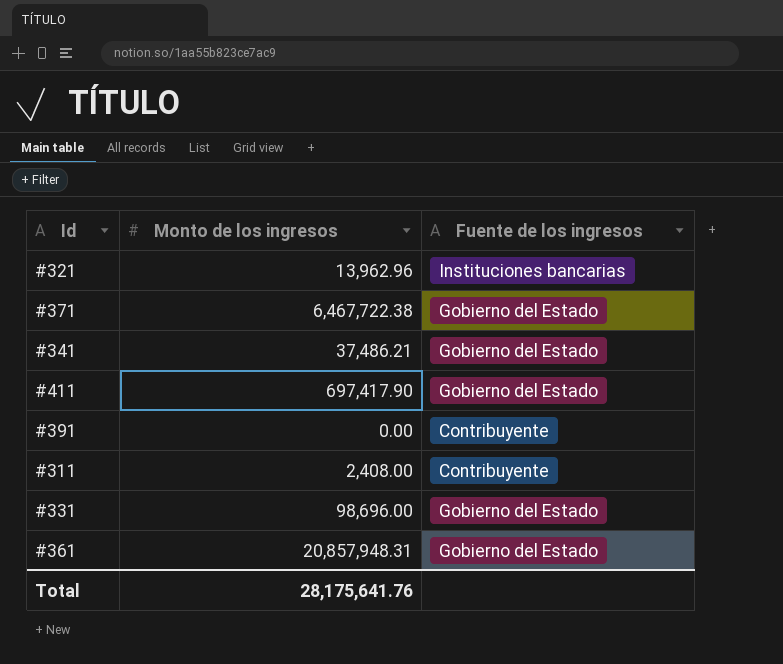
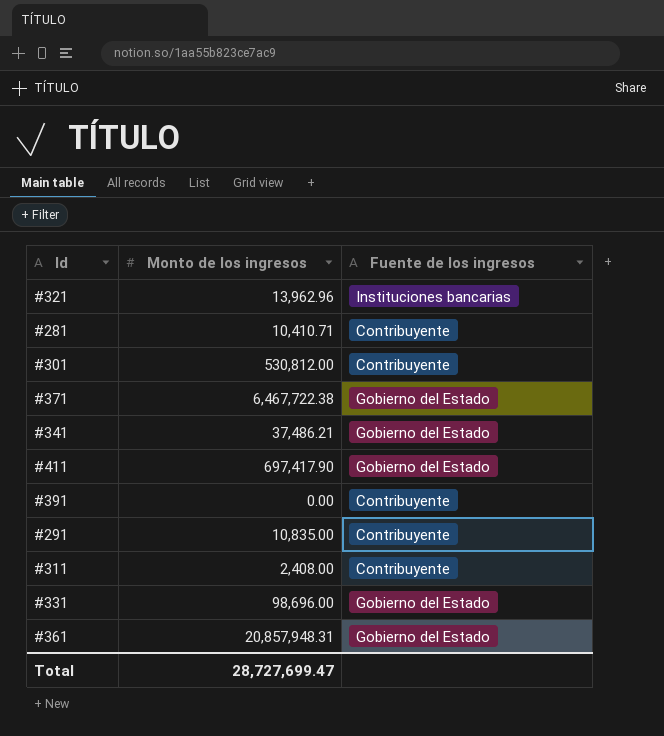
row #281: none -> 10,410.71 | Contribuyente
row #301: none -> 530,812.00 | Contribuyente
row #291: none -> 10,835.00 | Contribuyente
Total | Monto de los ingresos: 28,175,641.76 -> 28,727,699.47

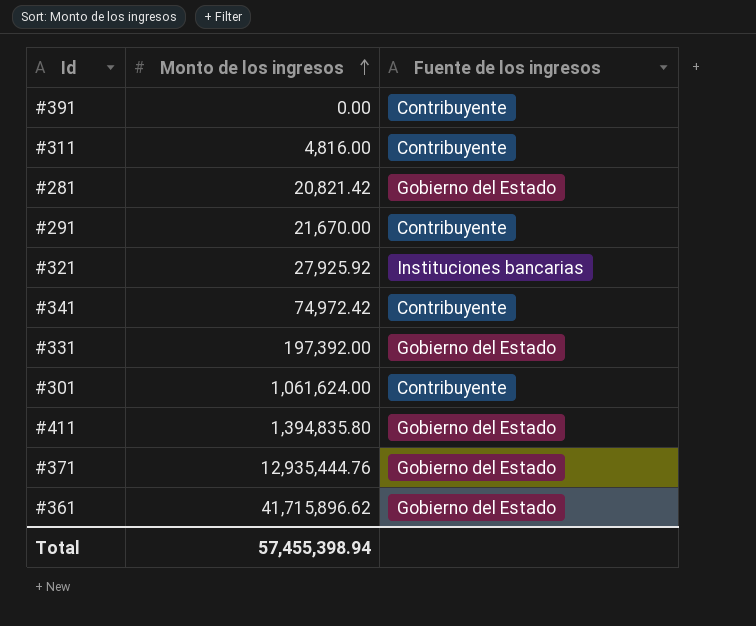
row order: none -> Monto de los ingresos ascending
#311 | Monto de los ingresos: 2,408.00 -> 4,816.00
#281 | Monto de los ingresos: 10,410.71 -> 20,821.42
#281 | Fuente de los ingresos: Contribuyente -> Gobierno del Estado
#291 | Monto de los ingresos: 10,835.00 -> 21,670.00
#321 | Monto de los ingresos: 13,962.96 -> 27,925.92
#341 | Monto de los ingresos: 37,486.21 -> 74,972.42
#341 | Fuente de los ingresos: Gobierno del Estado -> Contribuyente
#331 | Monto de los ingresos: 98,696.00 -> 197,392.00
#301 | Monto de los ingresos: 530,812.00 -> 1,061,624.00
#411 | Monto de los ingresos: 697,417.90 -> 1,394,835.80
#371 | Monto de los ingresos: 6,467,722.38 -> 12,935,444.76
#361 | Monto de los ingresos: 20,857,948.31 -> 41,715,896.62
Total | Monto de los ingresos: 28,727,699.47 -> 57,455,398.94

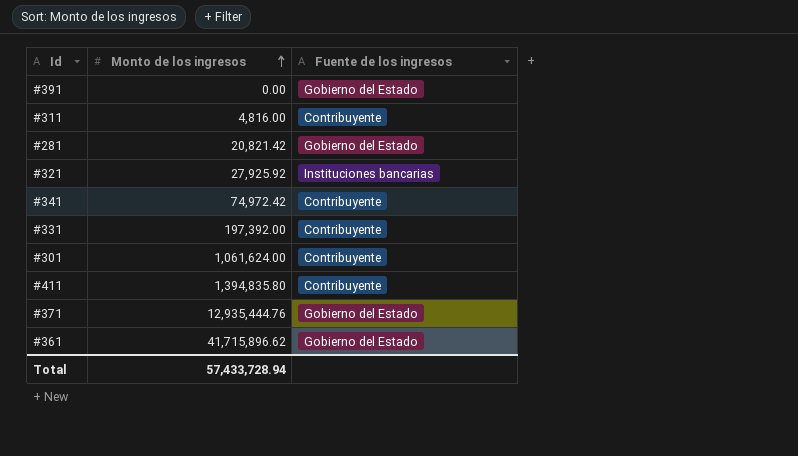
row #291: 21,670.00 | Contribuyente -> none
#391 | Fuente de los ingresos: Contribuyente -> Gobierno del Estado
#331 | Fuente de los ingresos: Gobierno del Estado -> Contribuyente
#411 | Fuente de los ingresos: Gobierno del Estado -> Contribuyente
Total | Monto de los ingresos: 57,455,398.94 -> 57,433,728.94

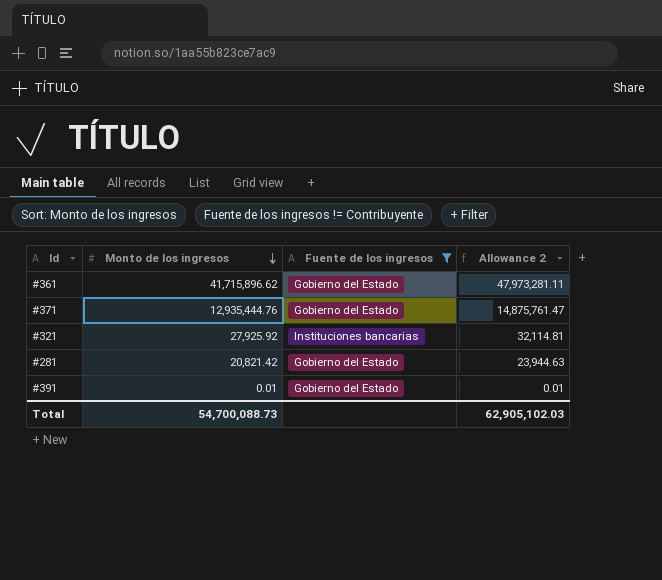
filter: none -> Fuente de los ingresos != Contribuyente
row order: Monto de los ingresos ascending -> Monto de los ingresos descending
column Allowance 2 | formula: none -> [Monto de los ingresos] * 1.15
#391 | Monto de los ingresos: 0.00 -> 0.01
Total | Monto de los ingresos: 57,433,728.94 -> 54,700,088.73

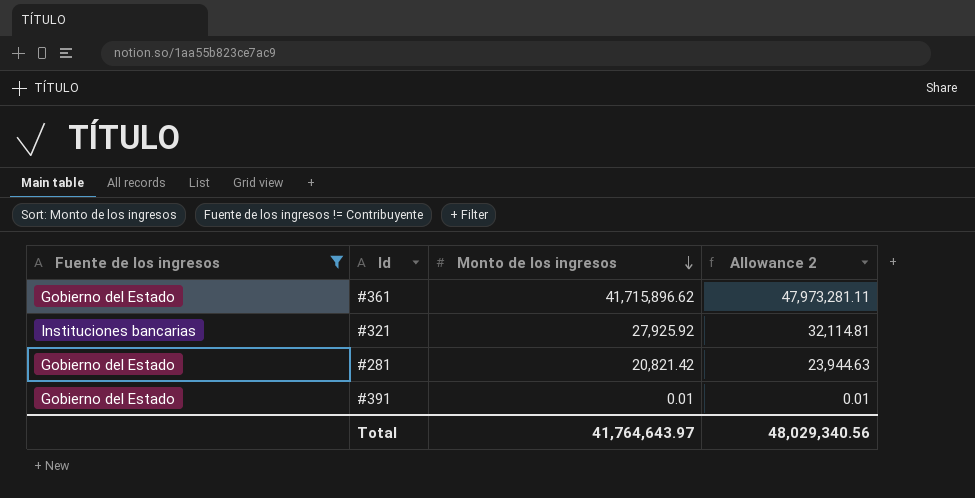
column Fuente de los ingresos | position: 3 -> 1
row #371: 12,935,444.76 | Gobierno del Estado | 14,875,761.47 -> none
Total | Monto de los ingresos: 54,700,088.73 -> 41,764,643.97
Total | Allowance 2: 62,905,102.03 -> 48,029,340.56

